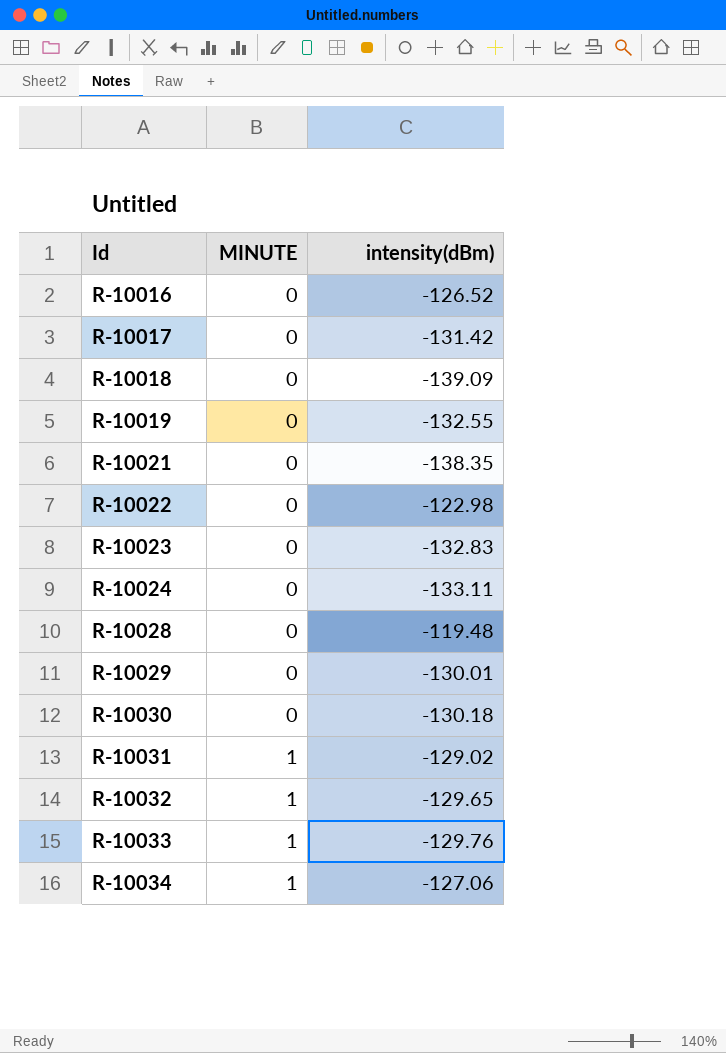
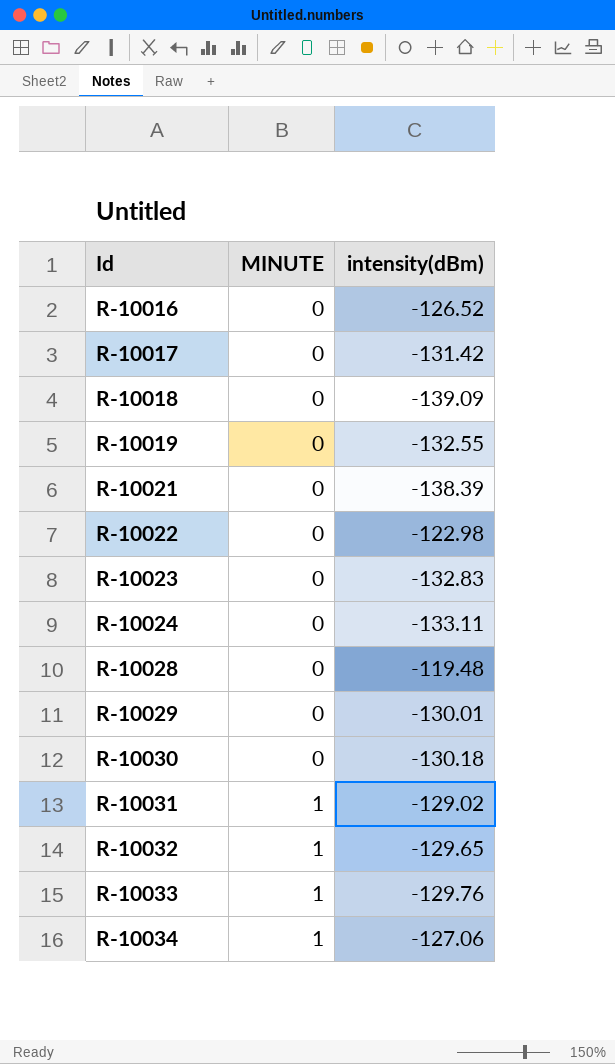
R-10021 | intensity(dBm): -138.35 -> -138.39

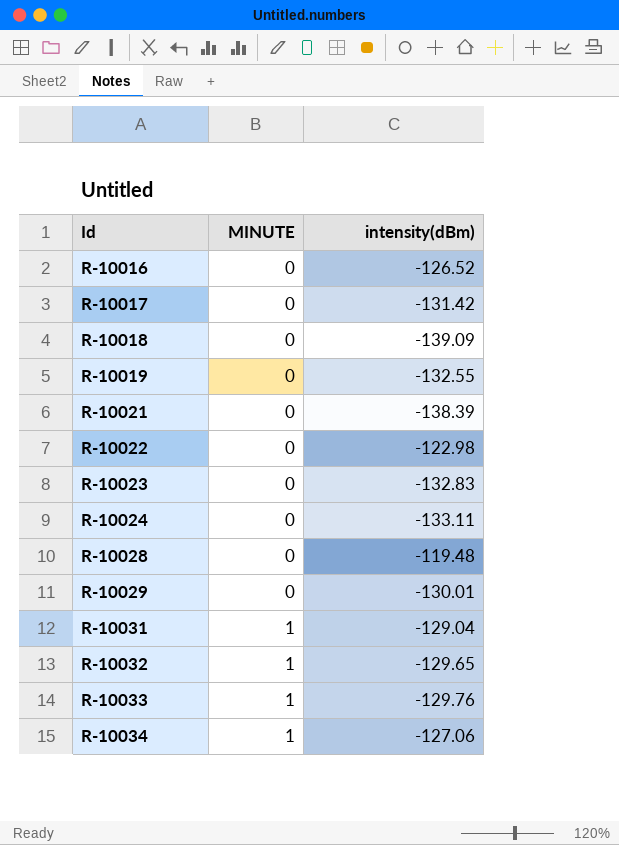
row R-10030: 0 | -130.18 -> none
R-10031 | intensity(dBm): -129.02 -> -129.04

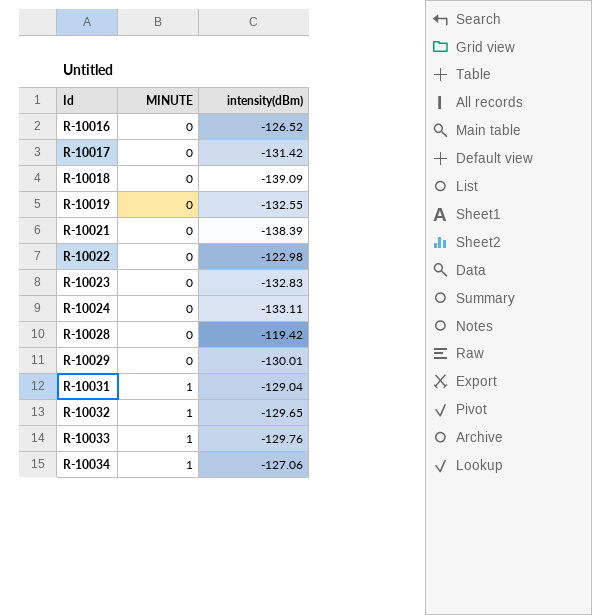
R-10028 | intensity(dBm): -119.48 -> -119.42

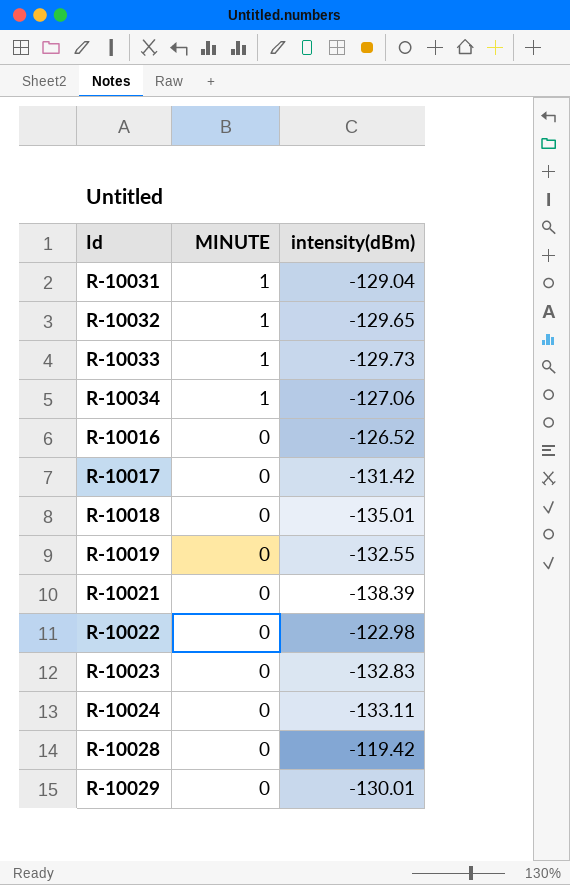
row order: Id ascending -> MINUTE descending
R-10033 | intensity(dBm): -129.76 -> -129.73
R-10018 | intensity(dBm): -139.09 -> -135.01

